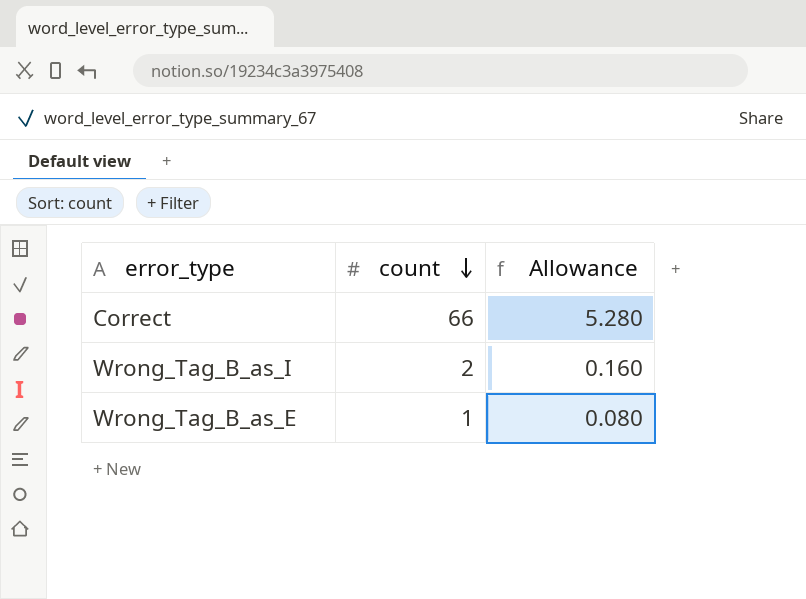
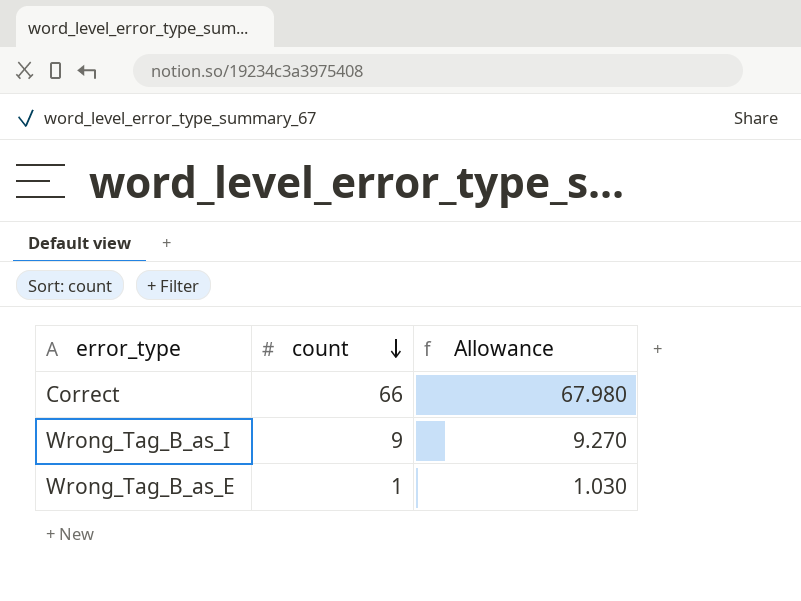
column Allowance | formula: [count] * 0.08 -> [count] * 1.03
Wrong_Tag_B_as_I | count: 2 -> 9

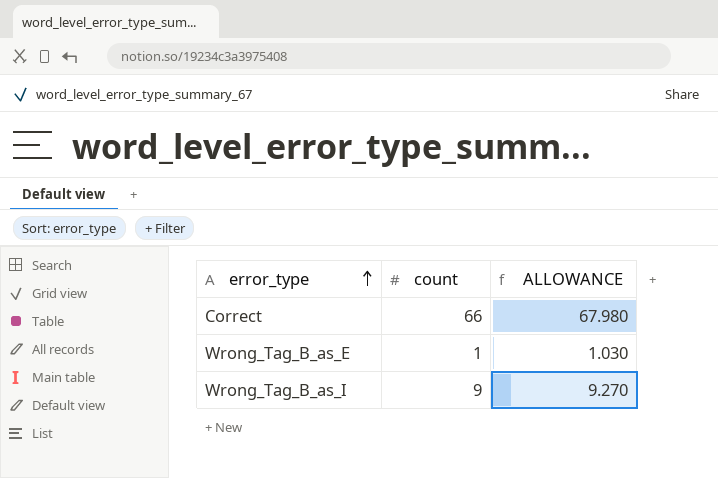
row order: count descending -> error_type ascending
column name: Allowance -> ALLOWANCE

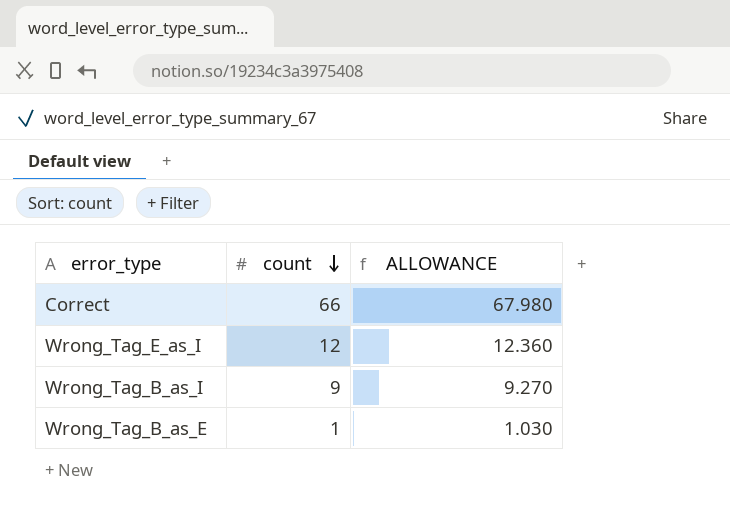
row order: error_type ascending -> count descending
row Wrong_Tag_E_as_I: none -> 12 | 12.360

